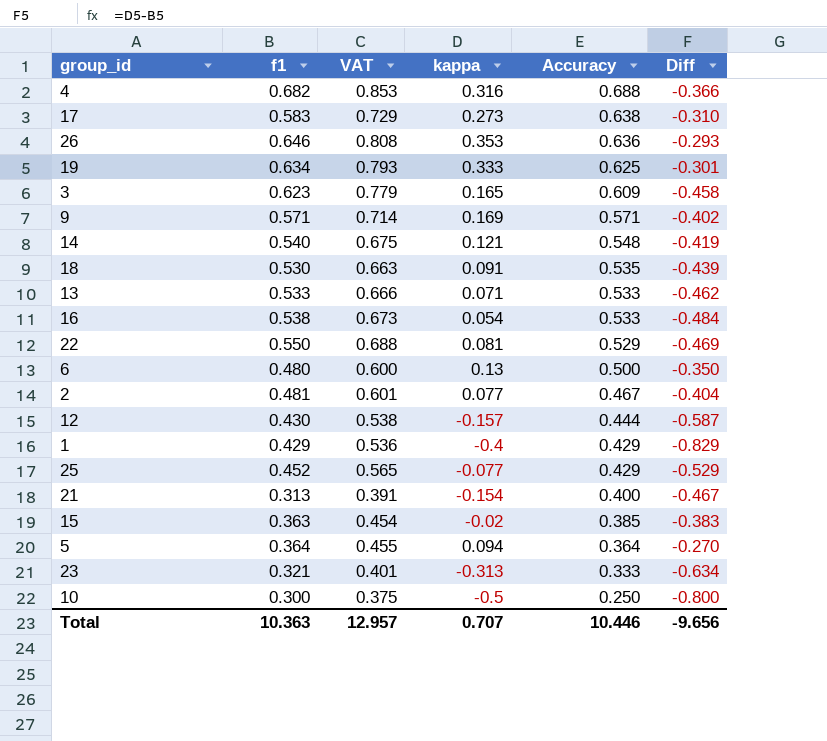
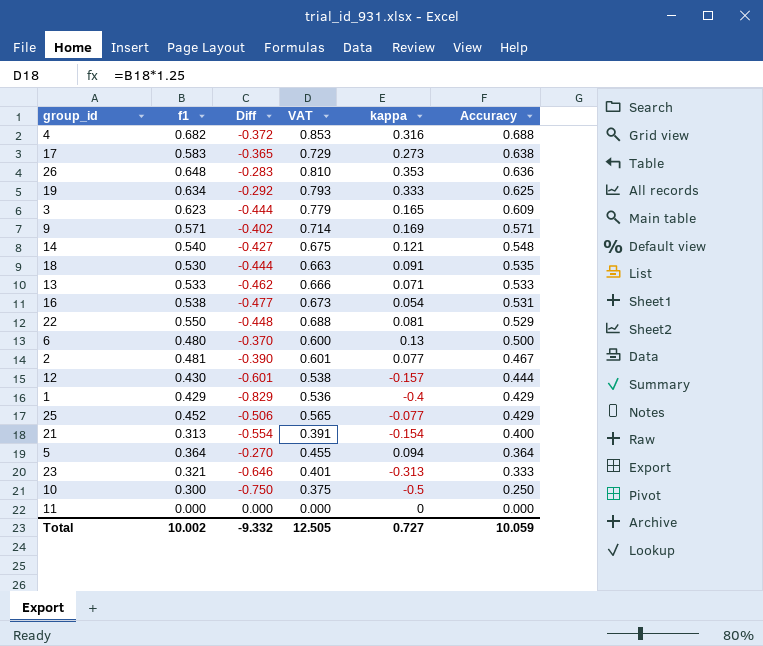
column Diff | formula: [kappa] - [f1] -> [kappa] - [Accuracy]
column Diff | position: 6 -> 3
row 15: 0.363 | 0.454 | -0.02 | 0.385 | -0.383 -> none
26 | f1: 0.646 -> 0.648
26 | VAT: 0.808 -> 0.810
16 | Accuracy: 0.533 -> 0.531
row 11: none -> 0.000 | 0.000 | 0.000 | 0 | 0.000
Total | f1: 10.363 -> 10.002
Total | Diff: -9.656 -> -9.332
Total | VAT: 12.957 -> 12.505
Total | kappa: 0.707 -> 0.727
Total | Accuracy: 10.446 -> 10.059

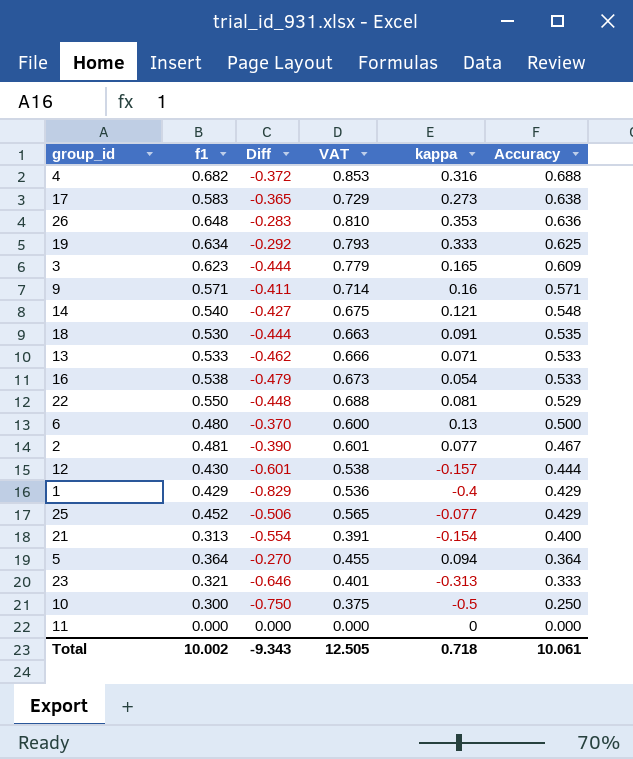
9 | Diff: -0.402 -> -0.411
9 | kappa: 0.169 -> 0.16
16 | Diff: -0.477 -> -0.479
16 | Accuracy: 0.531 -> 0.533
Total | Diff: -9.332 -> -9.343
Total | kappa: 0.727 -> 0.718
Total | Accuracy: 10.059 -> 10.061

